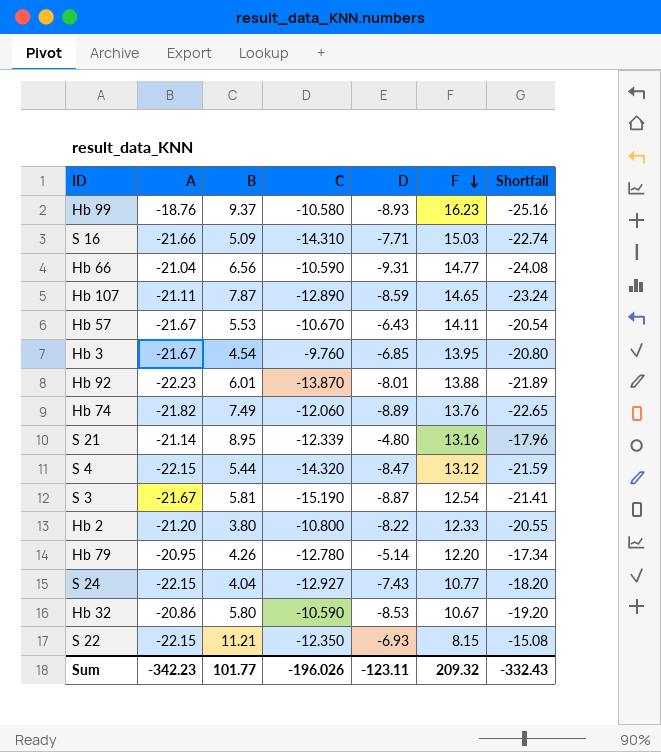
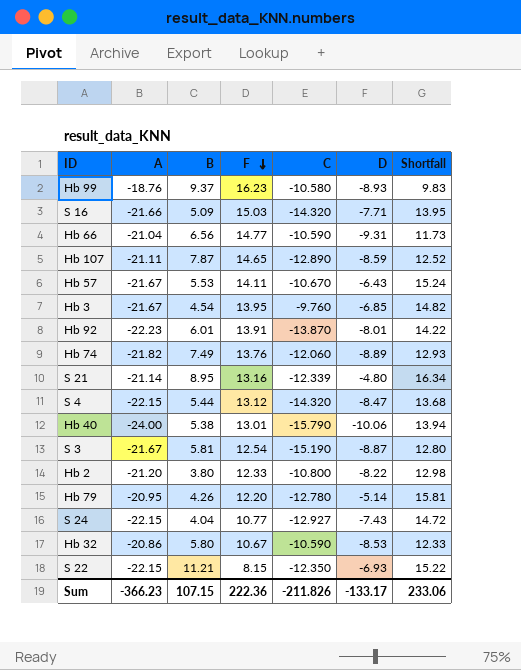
column F | position: 6 -> 4
column Shortfall | formula: [D] - [F] -> [D] - [A]
S 16 | C: -14.310 -> -14.320
Hb 92 | F: 13.88 -> 13.91
row Hb 40: none -> -24.00 | 5.38 | 13.01 | -15.790 | -10.06 | 13.94
Sum | A: -342.23 -> -366.23
Sum | B: 101.77 -> 107.15
Sum | F: 209.32 -> 222.36
Sum | C: -196.026 -> -211.826
Sum | D: -123.11 -> -133.17
Sum | Shortfall: -332.43 -> 233.06

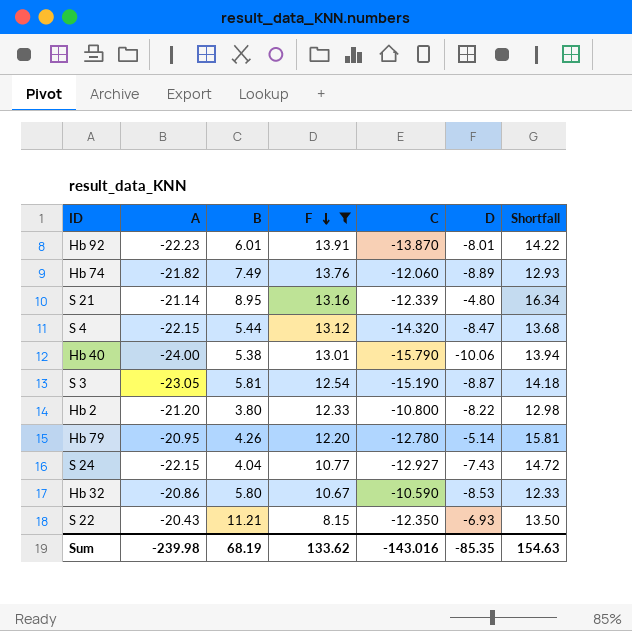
filter: none -> F <= 13.91
S 3 | A: -21.67 -> -23.05
S 3 | Shortfall: 12.80 -> 14.18
S 22 | A: -22.15 -> -20.43
S 22 | Shortfall: 15.22 -> 13.50
Sum | A: -366.23 -> -239.98
Sum | B: 107.15 -> 68.19
Sum | F: 222.36 -> 133.62
Sum | C: -211.826 -> -143.016
Sum | D: -133.17 -> -85.35
Sum | Shortfall: 233.06 -> 154.63

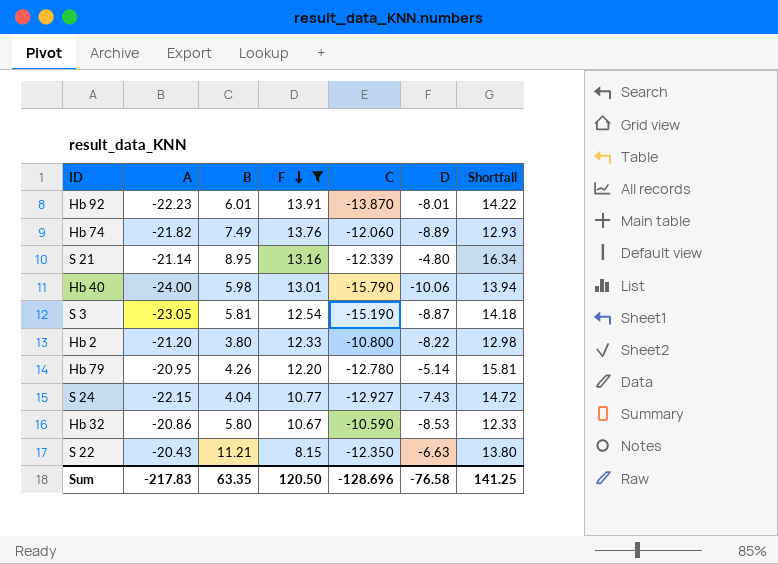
row S 4: -22.15 | 5.44 | 13.12 | -14.320 | -8.47 | 13.68 -> none
Hb 40 | B: 5.38 -> 5.98
S 22 | D: -6.93 -> -6.63
S 22 | Shortfall: 13.50 -> 13.80
Sum | A: -239.98 -> -217.83
Sum | B: 68.19 -> 63.35
Sum | F: 133.62 -> 120.50
Sum | C: -143.016 -> -128.696
Sum | D: -85.35 -> -76.58
Sum | Shortfall: 154.63 -> 141.25

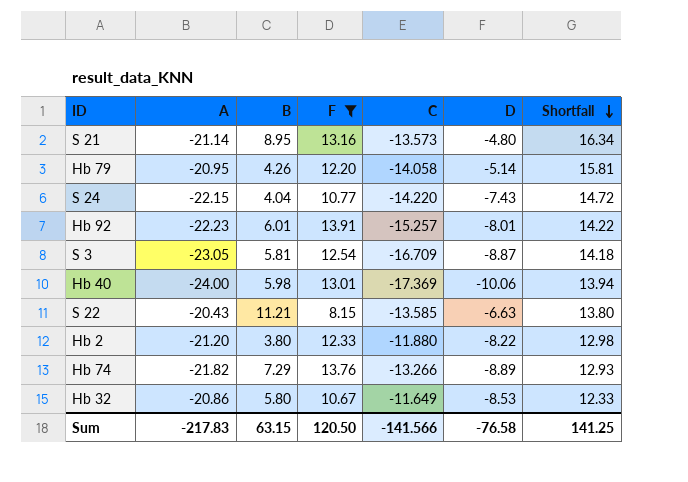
row order: F descending -> Shortfall descending
S 21 | C: -12.339 -> -13.573
Hb 79 | C: -12.780 -> -14.058
S 24 | C: -12.927 -> -14.220
Hb 92 | C: -13.870 -> -15.257
S 3 | C: -15.190 -> -16.709
Hb 40 | C: -15.790 -> -17.369
S 22 | C: -12.350 -> -13.585
Hb 2 | C: -10.800 -> -11.880
Hb 74 | B: 7.49 -> 7.29
Hb 74 | C: -12.060 -> -13.266
Hb 32 | C: -10.590 -> -11.649
Sum | B: 63.35 -> 63.15
Sum | C: -128.696 -> -141.566

